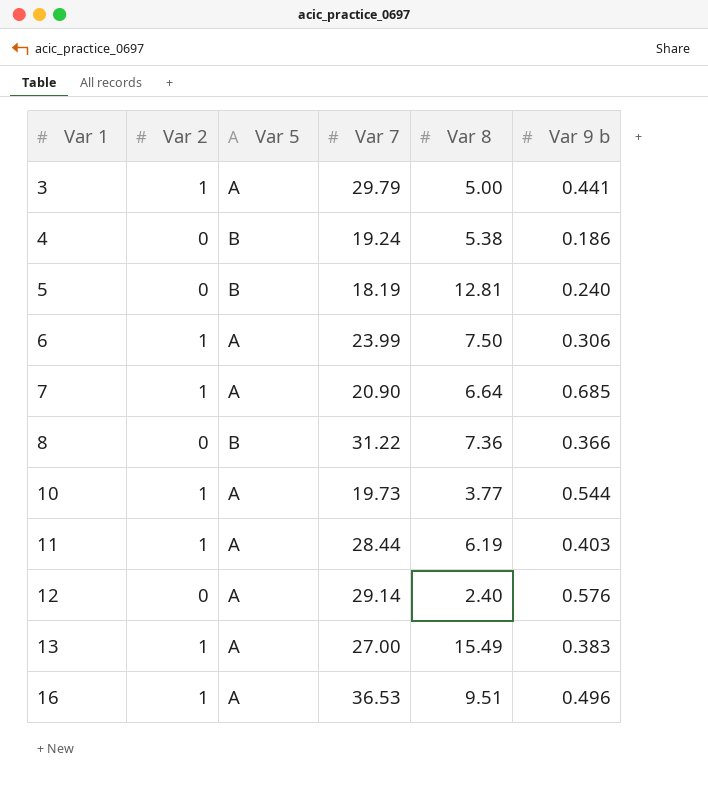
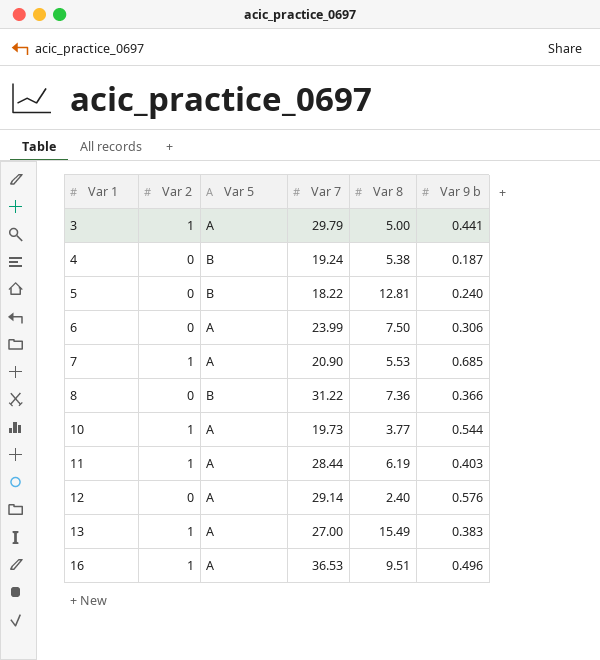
4 | Var 9 b: 0.186 -> 0.187
5 | Var 7: 18.19 -> 18.22
6 | Var 2: 1 -> 0
7 | Var 8: 6.64 -> 5.53

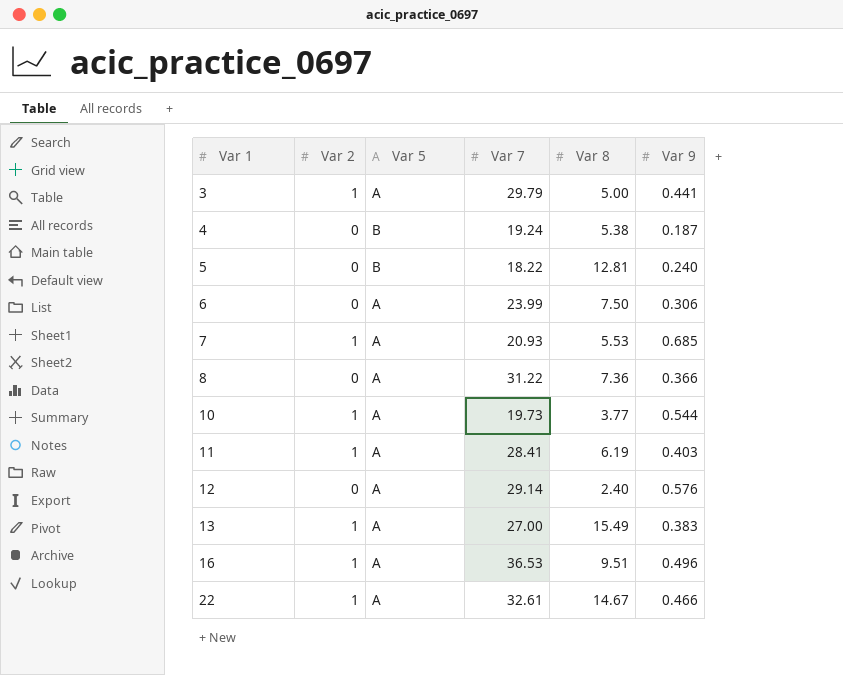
column name: Var 9 b -> Var 9
7 | Var 7: 20.90 -> 20.93
8 | Var 5: B -> A
11 | Var 7: 28.44 -> 28.41
row 22: none -> 1 | A | 32.61 | 14.67 | 0.466

